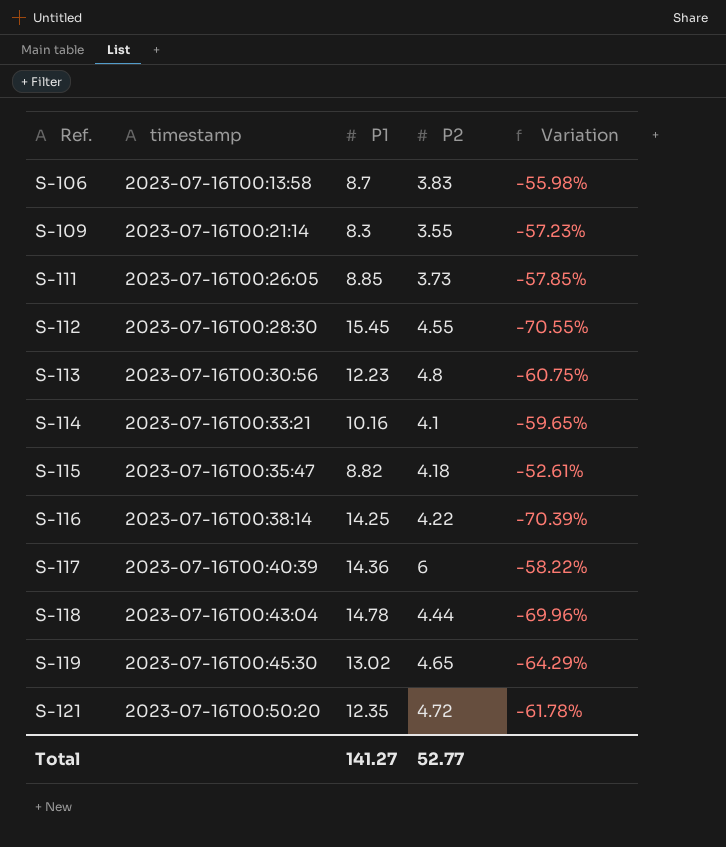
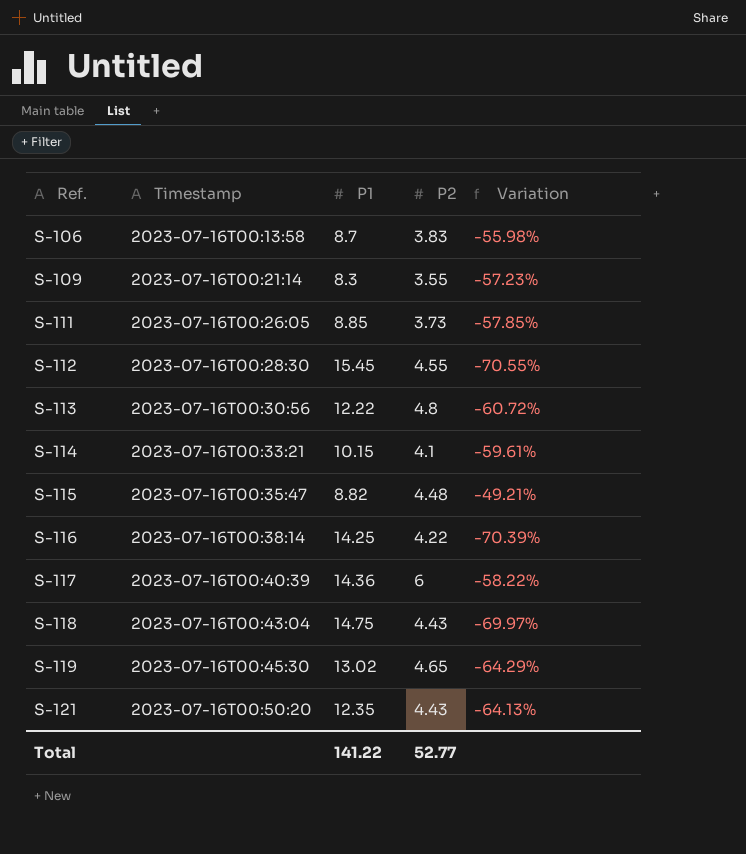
column name: timestamp -> Timestamp
S-113 | P1: 12.23 -> 12.22
S-113 | Variation: -60.75% -> -60.72%
S-114 | P1: 10.16 -> 10.15
S-114 | Variation: -59.65% -> -59.61%
S-115 | P2: 4.18 -> 4.48
S-115 | Variation: -52.61% -> -49.21%
S-118 | P1: 14.78 -> 14.75
S-118 | P2: 4.44 -> 4.43
S-118 | Variation: -69.96% -> -69.97%
S-121 | P2: 4.72 -> 4.43
S-121 | Variation: -61.78% -> -64.13%
Total | P1: 141.27 -> 141.22

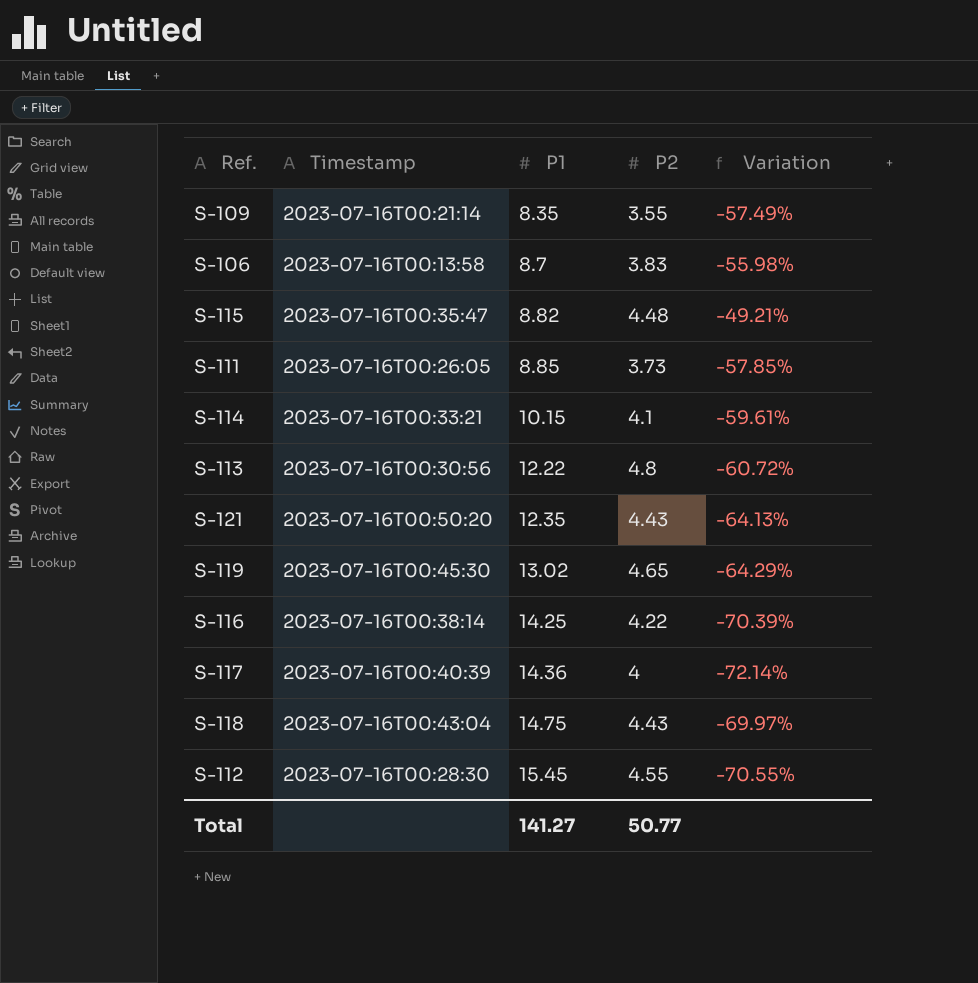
row order: Ref. ascending -> P1 ascending
S-109 | P1: 8.3 -> 8.35
S-109 | Variation: -57.23% -> -57.49%
S-117 | P2: 6 -> 4
S-117 | Variation: -58.22% -> -72.14%
Total | P1: 141.22 -> 141.27
Total | P2: 52.77 -> 50.77

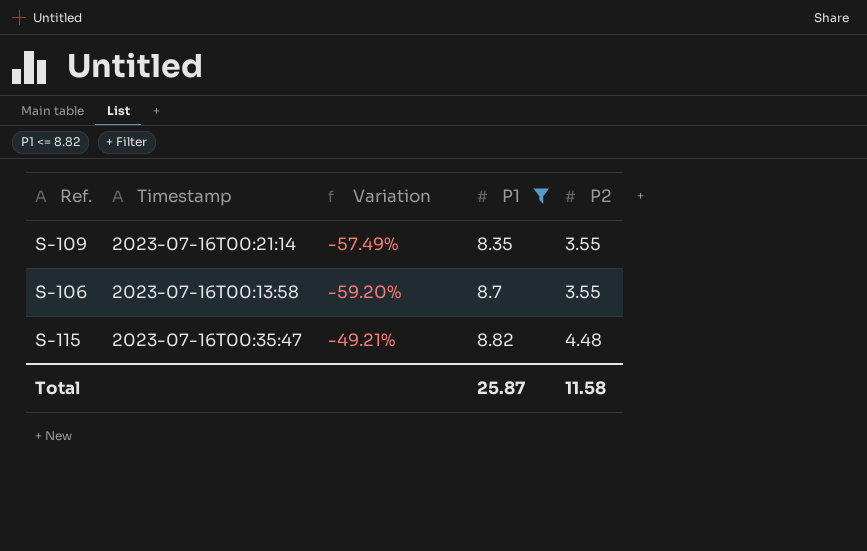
filter: none -> P1 <= 8.82
column Variation | position: 5 -> 3
S-106 | Variation: -55.98% -> -59.20%
S-106 | P2: 3.83 -> 3.55
Total | P1: 141.27 -> 25.87
Total | P2: 50.77 -> 11.58

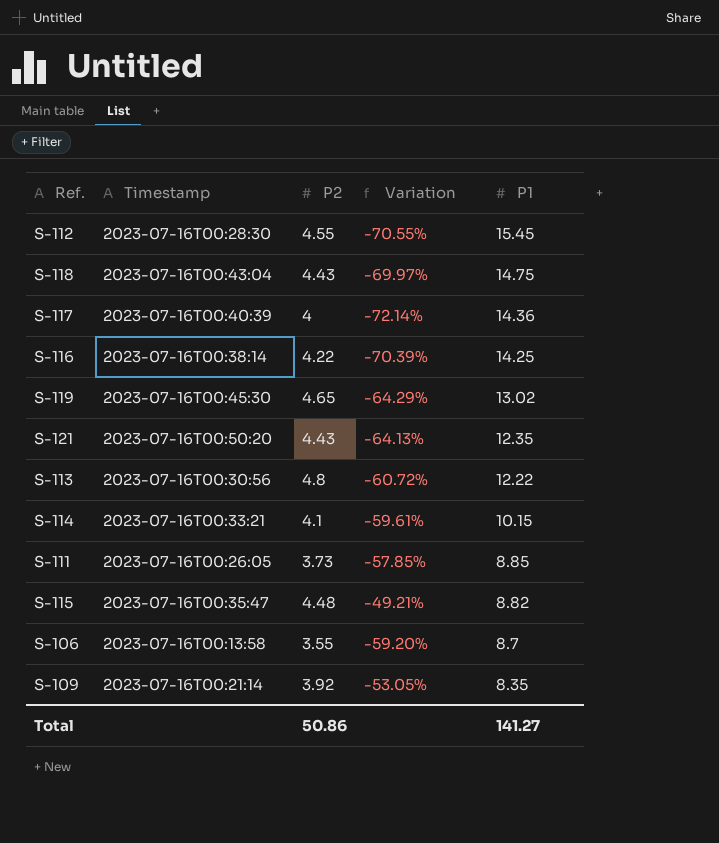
filter: P1 <= 8.82 -> none
row order: P1 ascending -> P1 descending
column P2 | position: 5 -> 3
S-109 | P2: 3.55 -> 3.92
S-109 | Variation: -57.49% -> -53.05%
Total | P2: 11.58 -> 50.86
Total | P1: 25.87 -> 141.27

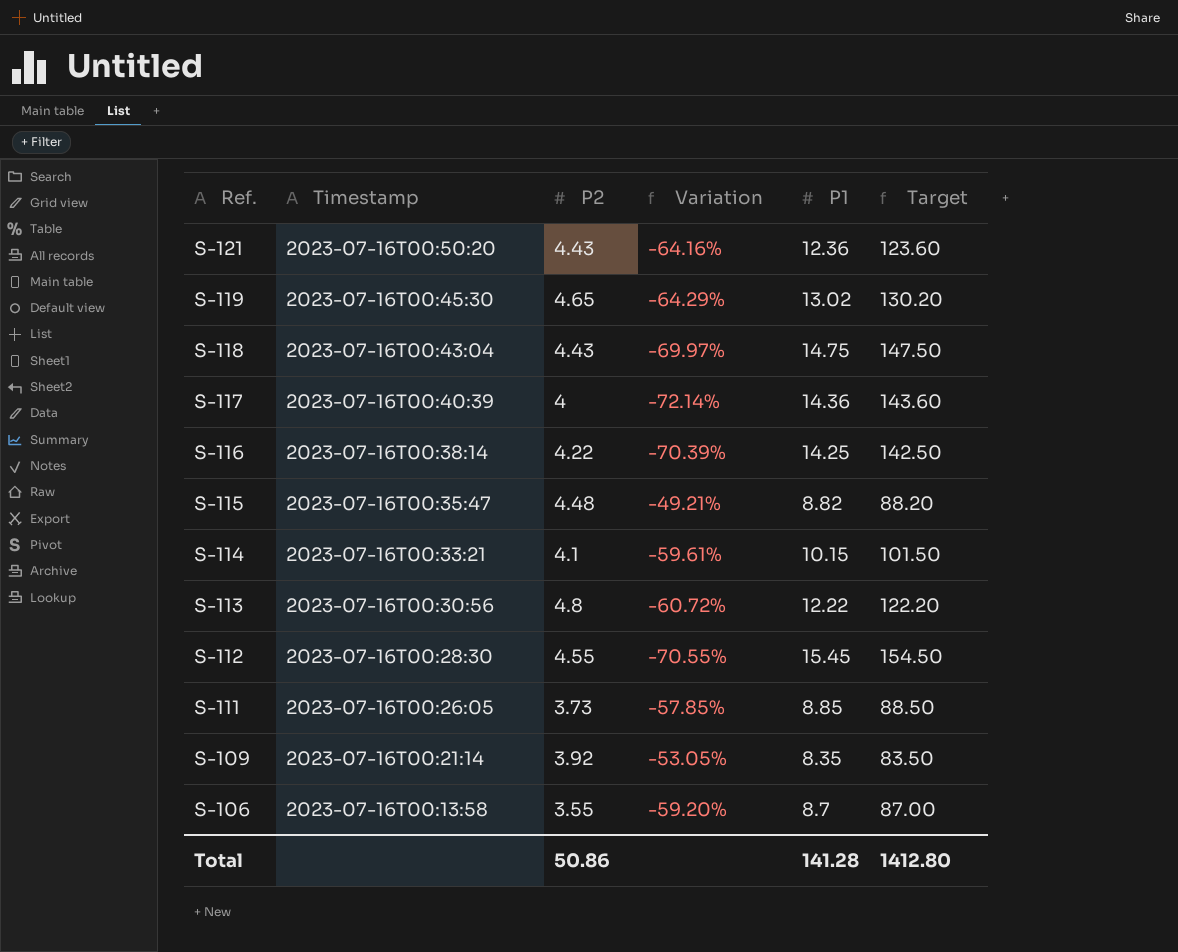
row order: P1 descending -> Ref. descending
column Target | formula: none -> [P1] * 10
S-121 | Variation: -64.13% -> -64.16%
S-121 | P1: 12.35 -> 12.36
Total | P1: 141.27 -> 141.28

